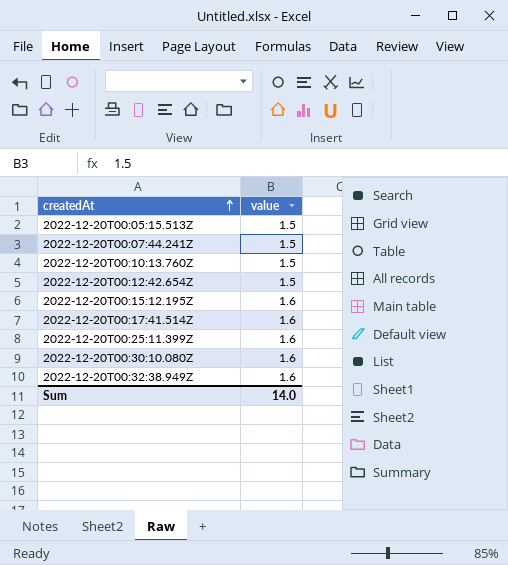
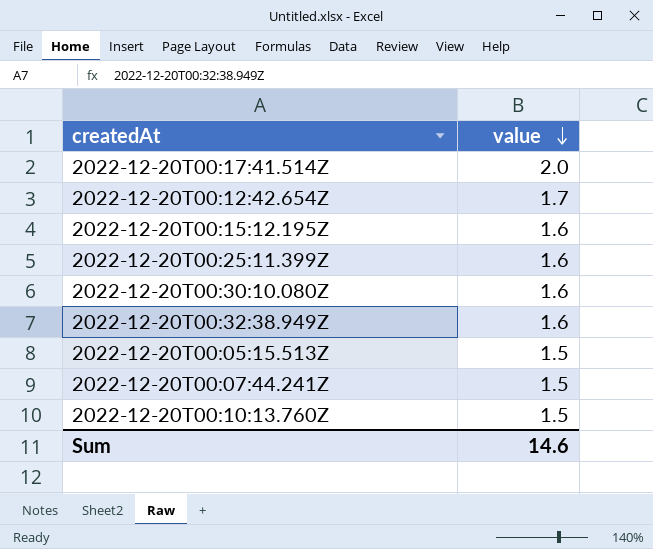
row order: createdAt ascending -> value descending
2022-12-20T00:17:41.514Z | value: 1.6 -> 2.0
2022-12-20T00:12:42.654Z | value: 1.5 -> 1.7
Sum | value: 14.0 -> 14.6

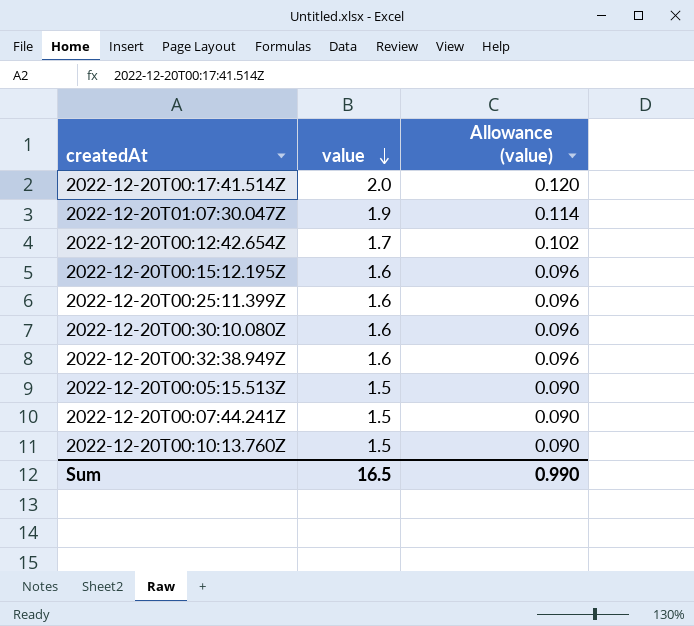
column Allowance (value) | formula: none -> [value] * 0.06
row 2022-12-20T01:07:30.047Z: none -> 1.9 | 0.114
Sum | value: 14.6 -> 16.5

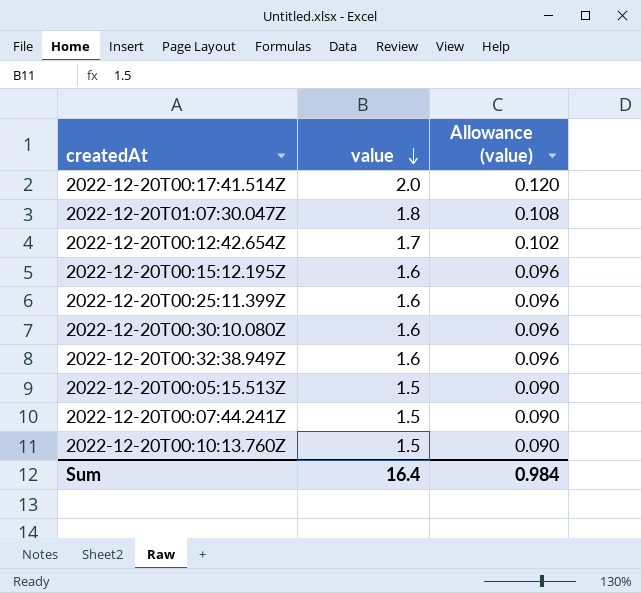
2022-12-20T01:07:30.047Z | value: 1.9 -> 1.8
2022-12-20T01:07:30.047Z | Allowance (value): 0.114 -> 0.108
Sum | value: 16.5 -> 16.4
Sum | Allowance (value): 0.990 -> 0.984

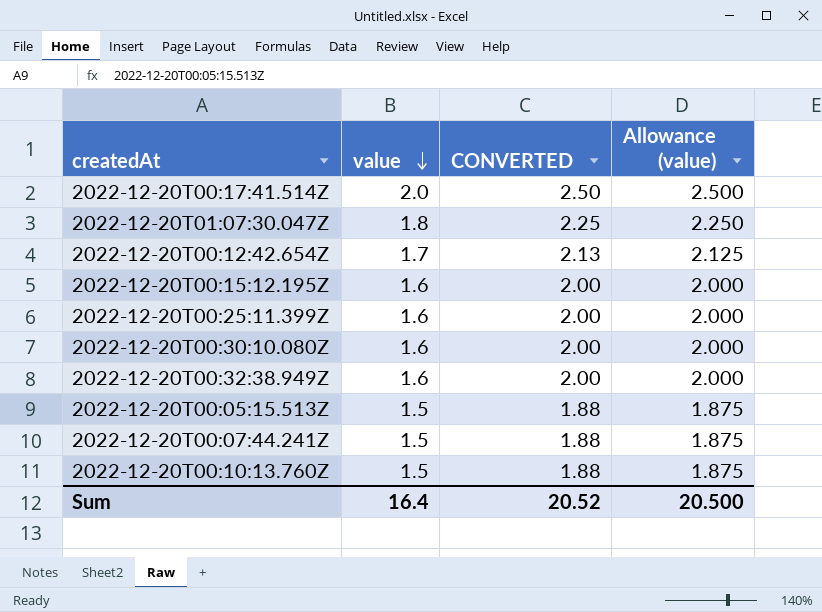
column CONVERTED | formula: none -> [value] * 1.25
column Allowance (value) | formula: [value] * 0.06 -> [value] * 1.25
Sum | Allowance (value): 0.984 -> 20.500

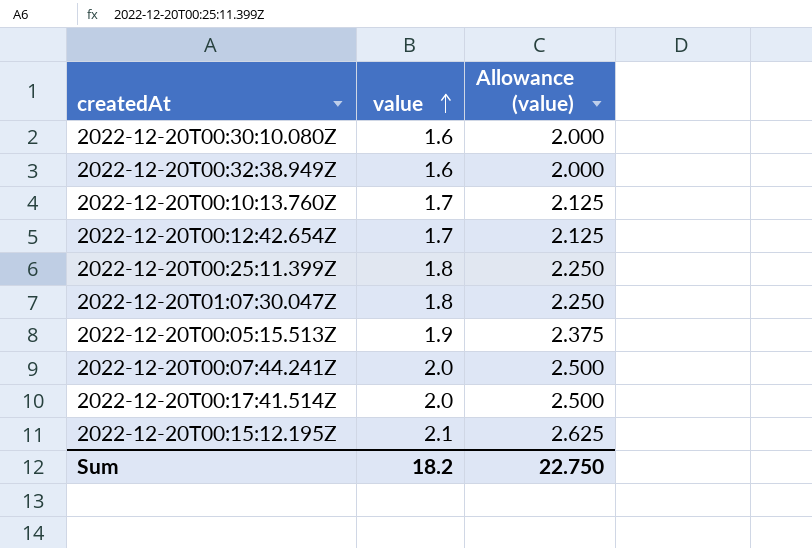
row order: value descending -> value ascending
column CONVERTED | formula: [value] * 1.25 -> none
2022-12-20T00:10:13.760Z | value: 1.5 -> 1.7
2022-12-20T00:10:13.760Z | Allowance (value): 1.875 -> 2.125
2022-12-20T00:25:11.399Z | value: 1.6 -> 1.8
2022-12-20T00:25:11.399Z | Allowance (value): 2.000 -> 2.250
2022-12-20T00:05:15.513Z | value: 1.5 -> 1.9
2022-12-20T00:05:15.513Z | Allowance (value): 1.875 -> 2.375
2022-12-20T00:07:44.241Z | value: 1.5 -> 2.0
2022-12-20T00:07:44.241Z | Allowance (value): 1.875 -> 2.500
2022-12-20T00:15:12.195Z | value: 1.6 -> 2.1
2022-12-20T00:15:12.195Z | Allowance (value): 2.000 -> 2.625
Sum | value: 16.4 -> 18.2
Sum | Allowance (value): 20.500 -> 22.750

